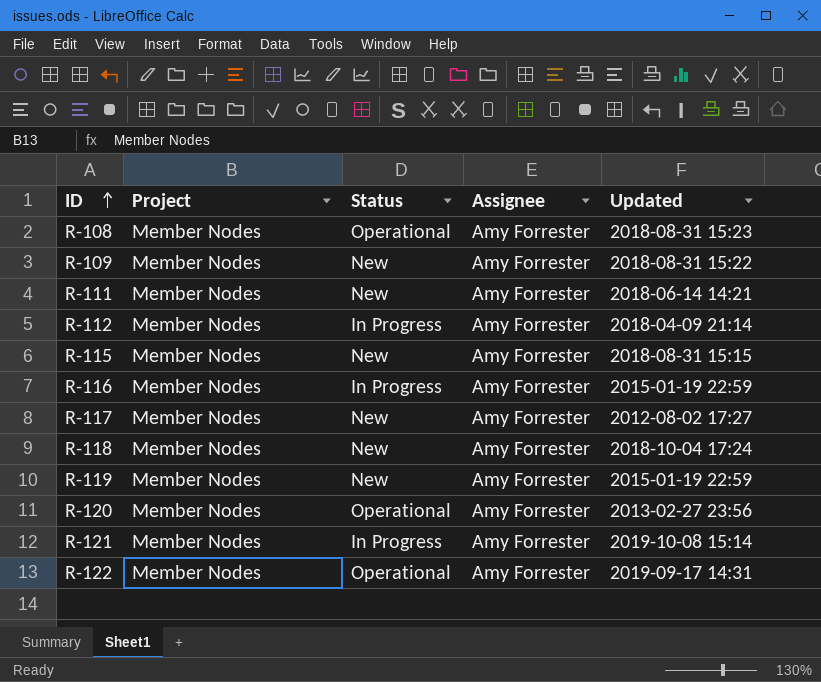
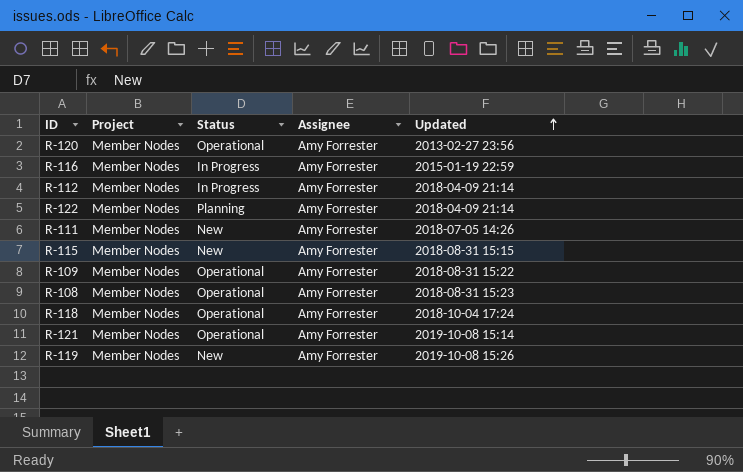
row order: ID ascending -> Updated ascending
row R-117: Member Nodes | New | Amy Forrester | 2012-08-02 17:27 -> none
R-122 | Status: Operational -> Planning
R-122 | Updated: 2019-09-17 14:31 -> 2018-04-09 21:14
R-111 | Updated: 2018-06-14 14:21 -> 2018-07-05 14:26
R-109 | Status: New -> Operational
R-118 | Status: New -> Operational
R-121 | Status: In Progress -> Operational
R-119 | Updated: 2015-01-19 22:59 -> 2019-10-08 15:26

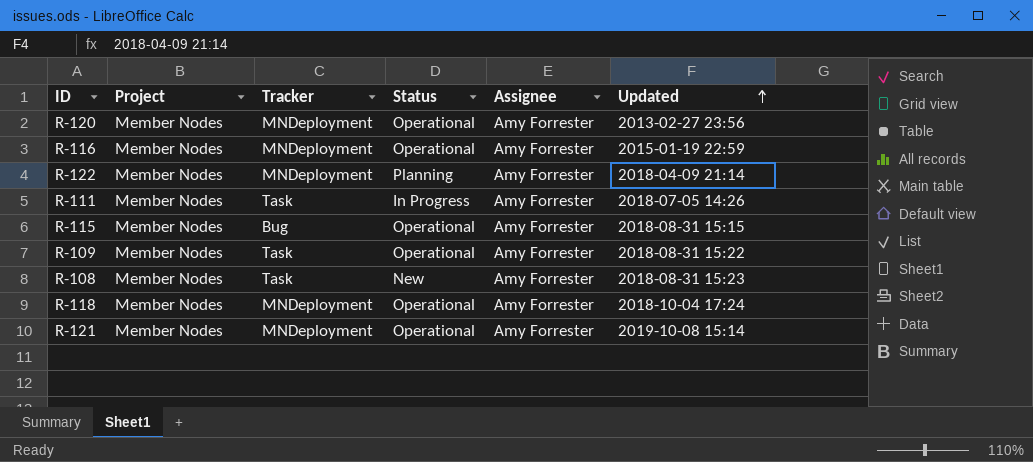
column Tracker | position: none -> 3
row R-112: Member Nodes | In Progress | Amy Forrester | 2018-04-09 21:14 -> none
row R-119: Member Nodes | New | Amy Forrester | 2019-10-08 15:26 -> none
R-116 | Status: In Progress -> Operational
R-111 | Status: New -> In Progress
R-115 | Status: New -> Operational
R-108 | Status: Operational -> New

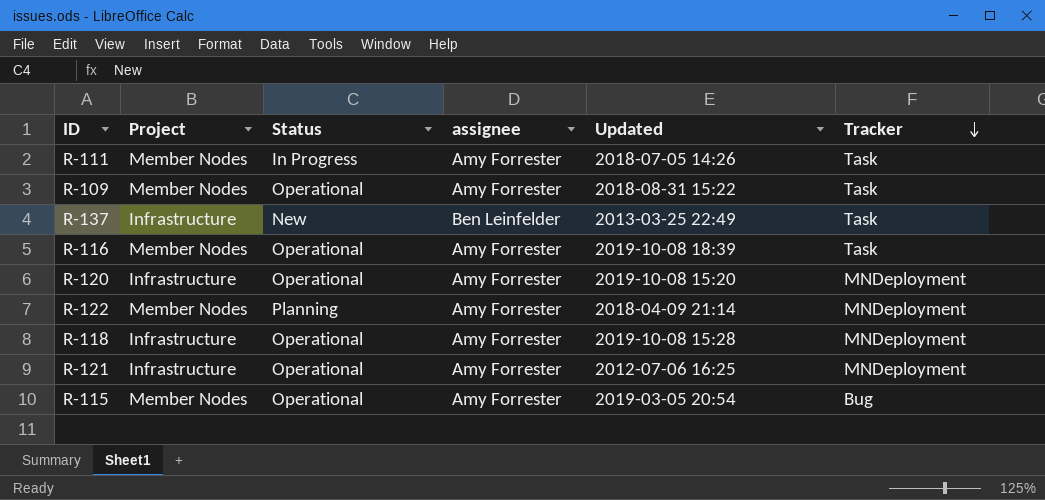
row order: Updated ascending -> Tracker descending
column name: Assignee -> assignee
column Tracker | position: 3 -> 6
row R-108: Member Nodes | Task | New | Amy Forrester | 2018-08-31 15:23 -> none
row R-137: none -> Infrastructure | New | Ben Leinfelder | 2013-03-25 22:49 | Task
R-116 | Updated: 2015-01-19 22:59 -> 2019-10-08 18:39
R-116 | Tracker: MNDeployment -> Task
R-120 | Project: Member Nodes -> Infrastructure
R-120 | Updated: 2013-02-27 23:56 -> 2019-10-08 15:20
R-118 | Project: Member Nodes -> Infrastructure
R-118 | Updated: 2018-10-04 17:24 -> 2019-10-08 15:28
R-121 | Project: Member Nodes -> Infrastructure
R-121 | Updated: 2019-10-08 15:14 -> 2012-07-06 16:25
R-115 | Updated: 2018-08-31 15:15 -> 2019-03-05 20:54

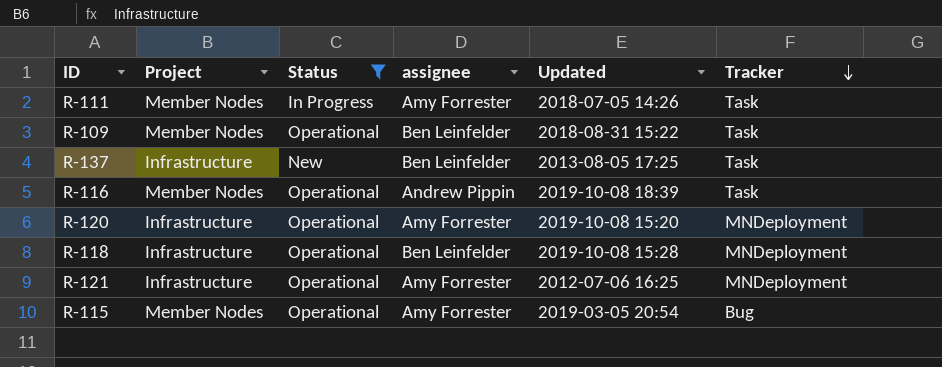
filter: none -> Status != Planning
R-109 | assignee: Amy Forrester -> Ben Leinfelder
R-137 | Updated: 2013-03-25 22:49 -> 2013-08-05 17:25
R-116 | assignee: Amy Forrester -> Andrew Pippin
R-118 | assignee: Amy Forrester -> Ben Leinfelder

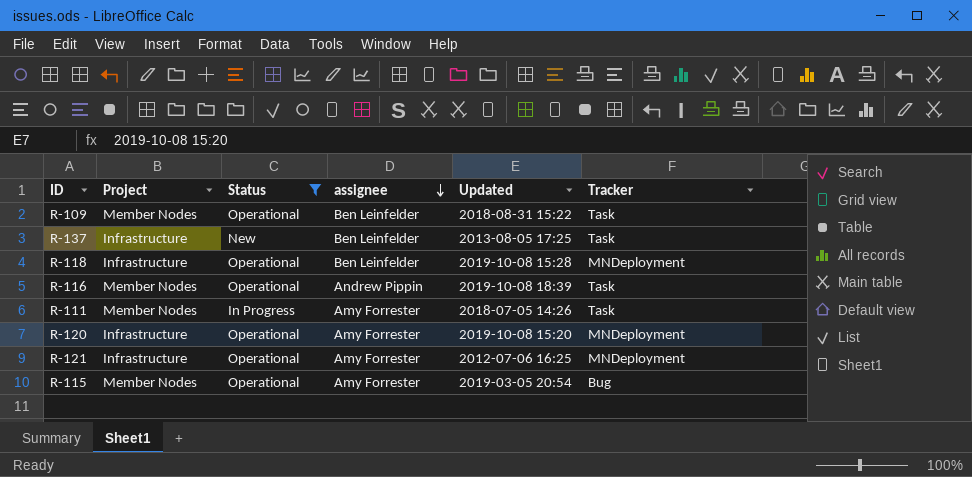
row order: Tracker descending -> assignee descending

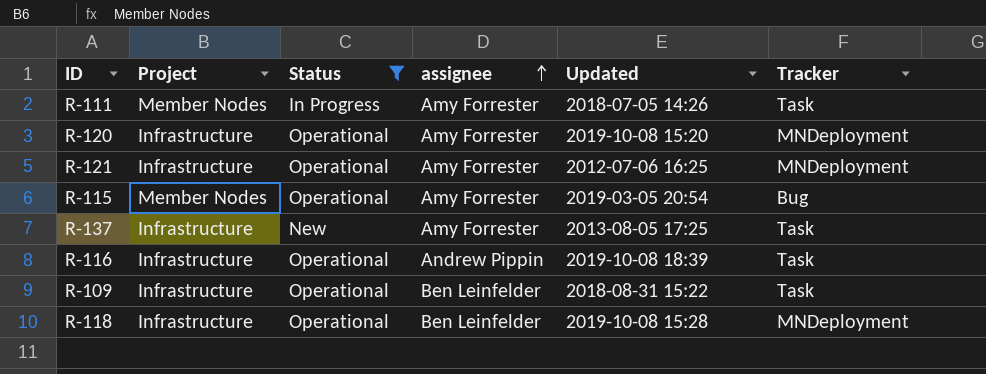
row order: assignee descending -> assignee ascending
R-137 | assignee: Ben Leinfelder -> Amy Forrester
R-116 | Project: Member Nodes -> Infrastructure
R-109 | Project: Member Nodes -> Infrastructure

